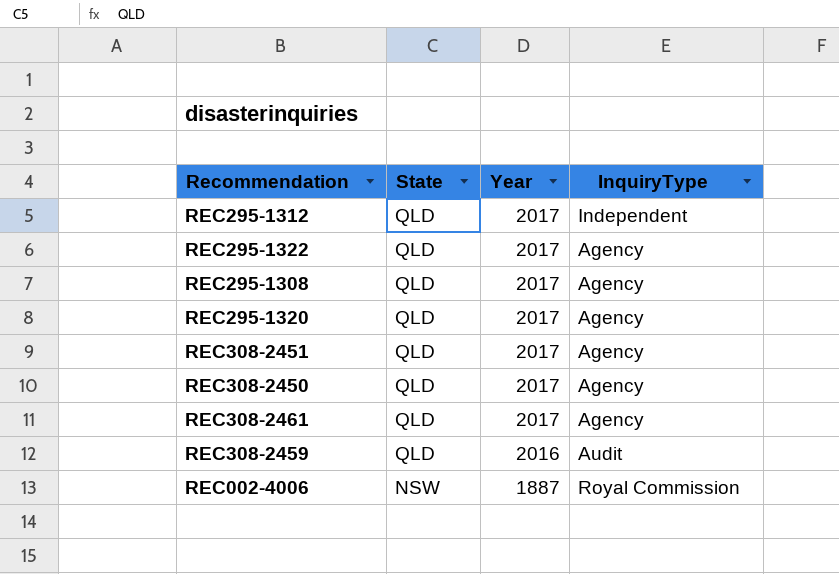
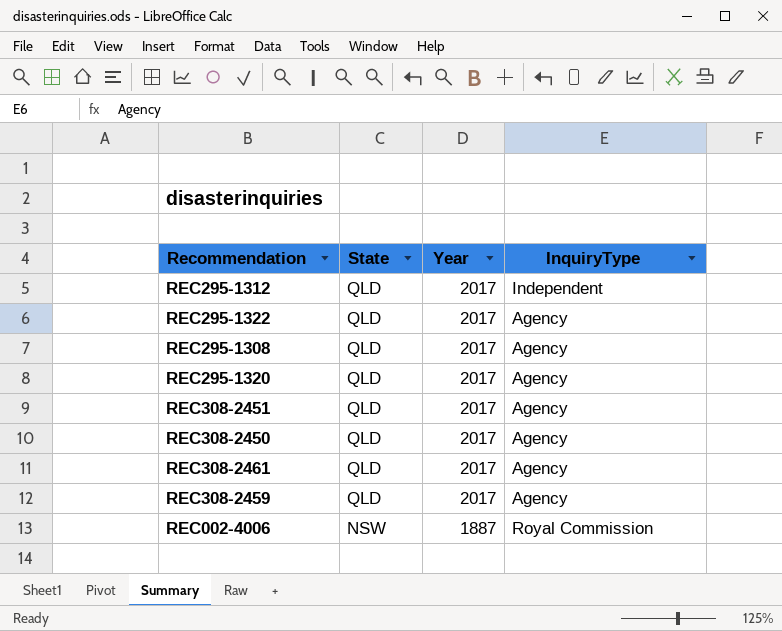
REC308-2459 | Year: 2016 -> 2017
REC308-2459 | InquiryType: Audit -> Agency

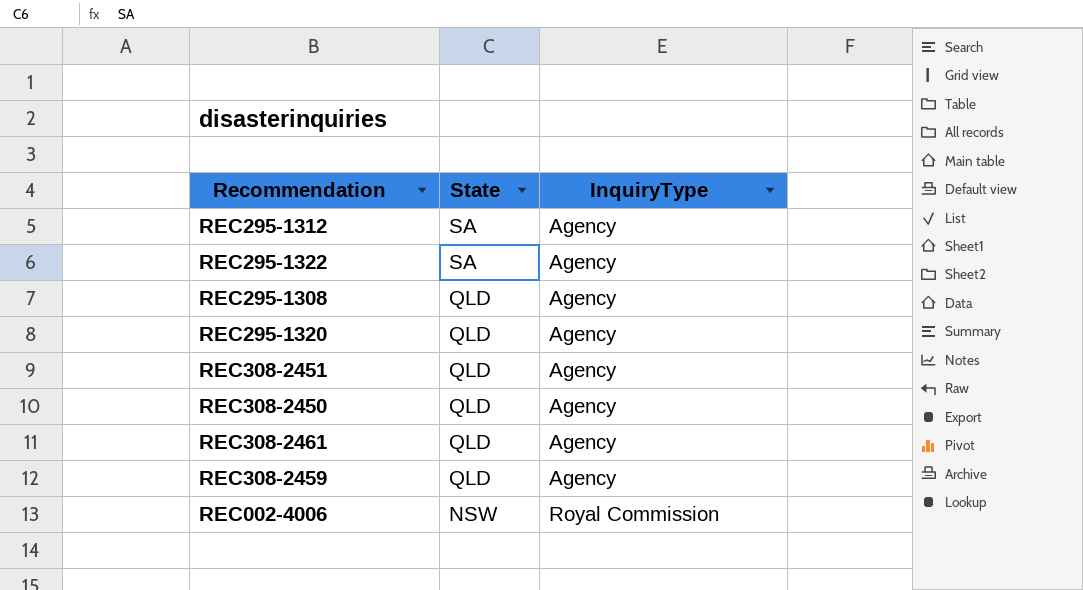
column Year | position: 3 -> none
REC295-1312 | State: QLD -> SA
REC295-1312 | InquiryType: Independent -> Agency
REC295-1322 | State: QLD -> SA

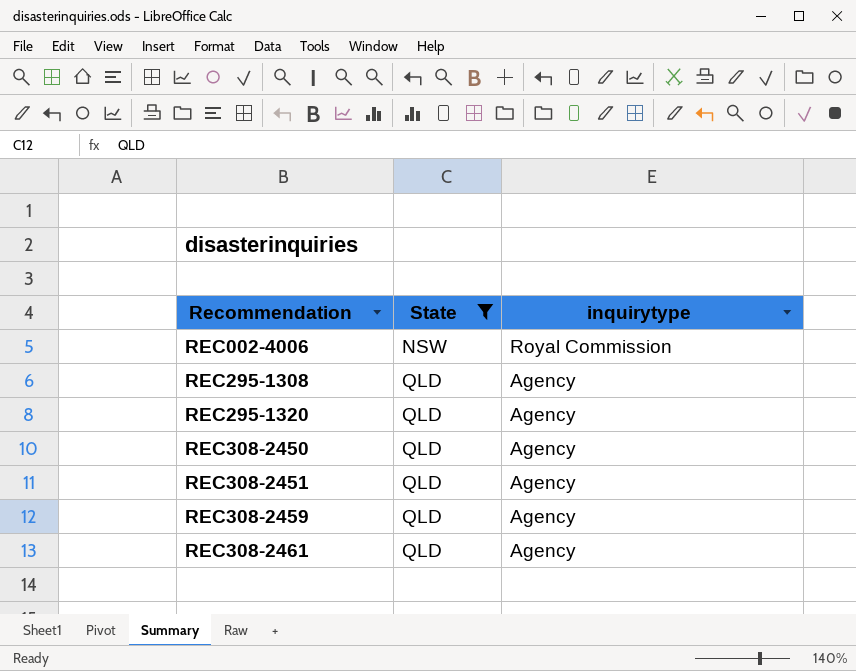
filter: none -> State != SA
row order: State descending -> Recommendation ascending
column name: InquiryType -> inquirytype

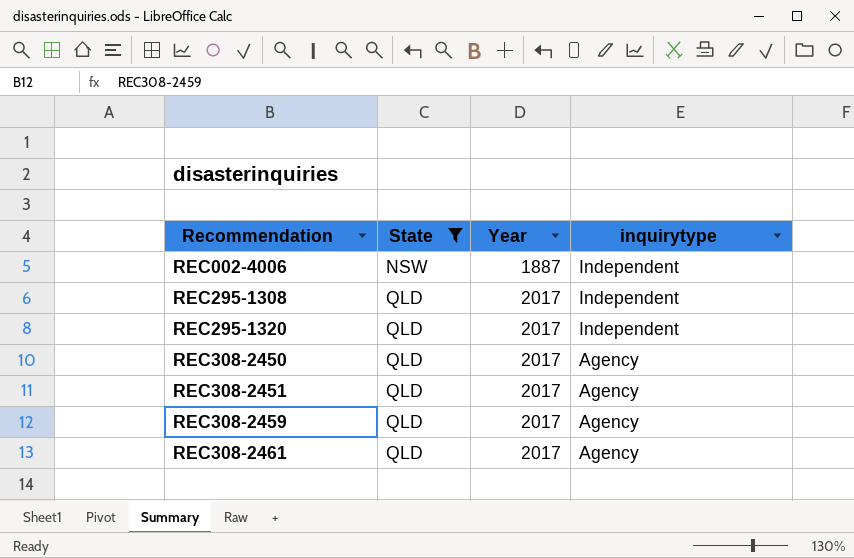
column Year | position: none -> 3
REC002-4006 | inquirytype: Royal Commission -> Independent
REC295-1308 | inquirytype: Agency -> Independent
REC295-1320 | inquirytype: Agency -> Independent

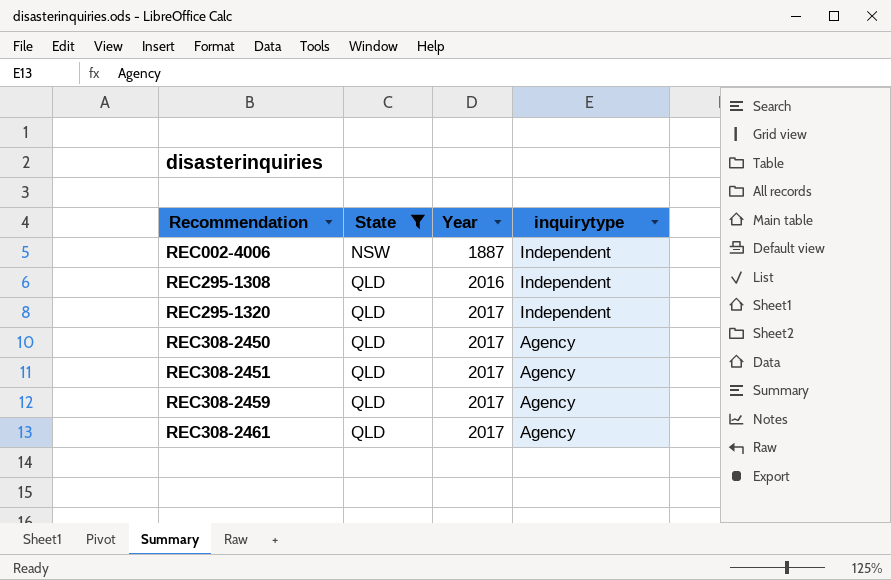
REC295-1308 | Year: 2017 -> 2016

